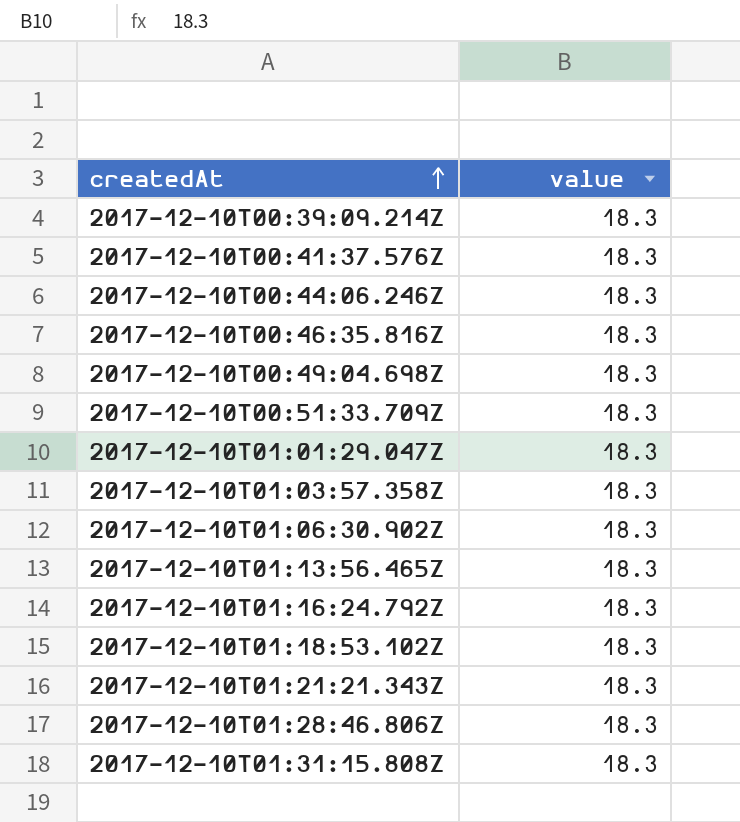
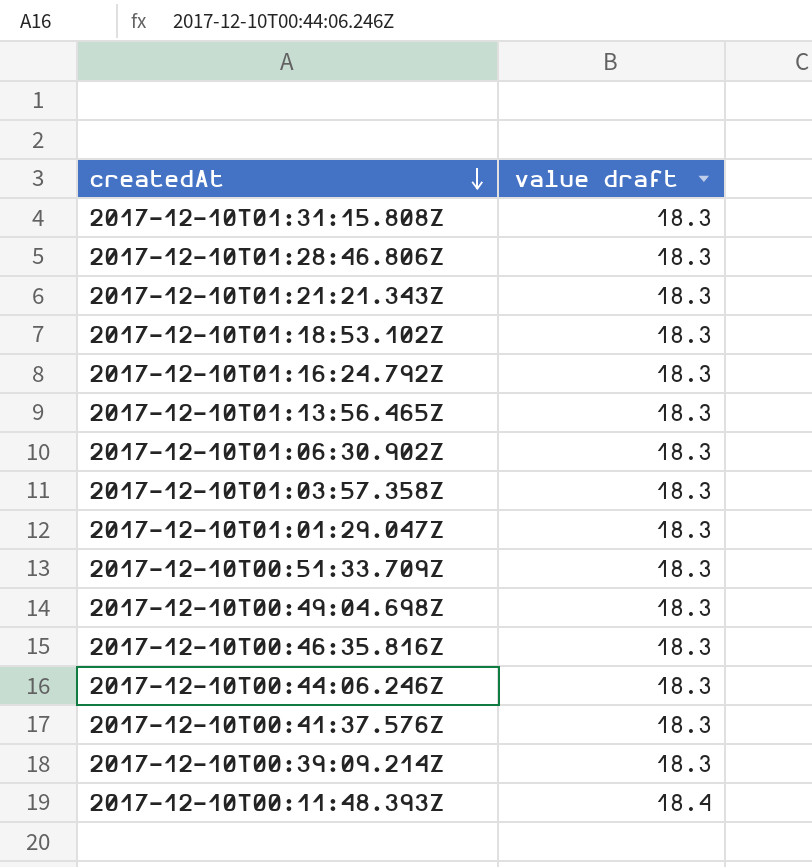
row order: createdAt ascending -> createdAt descending
column name: value -> value draft
row 2017-12-10T00:11:48.393Z: none -> 18.4

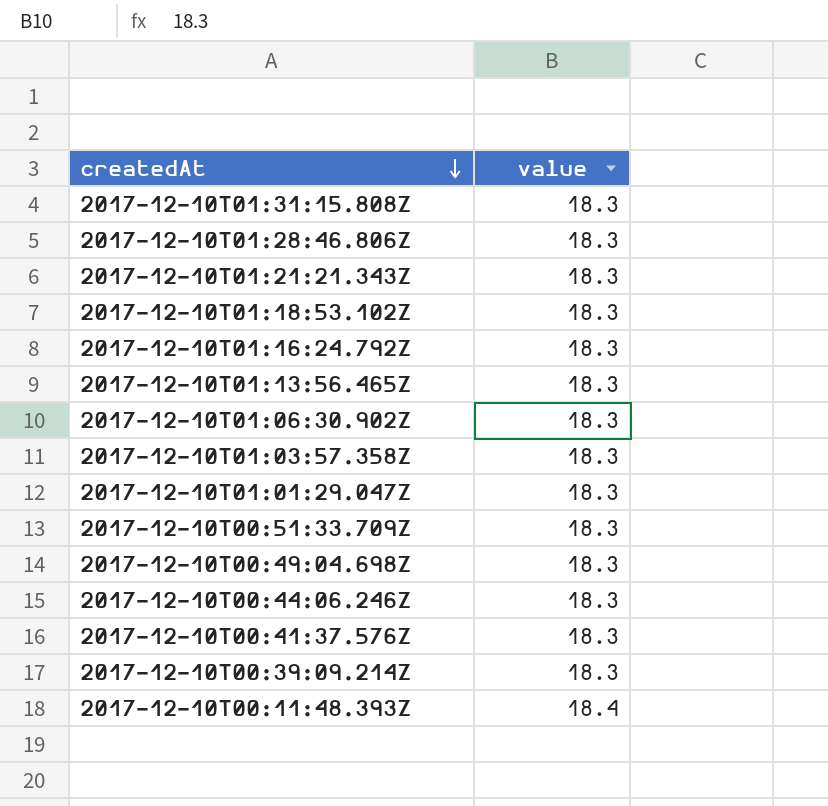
column name: value draft -> value
row 2017-12-10T00:46:35.816Z: 18.3 -> none

